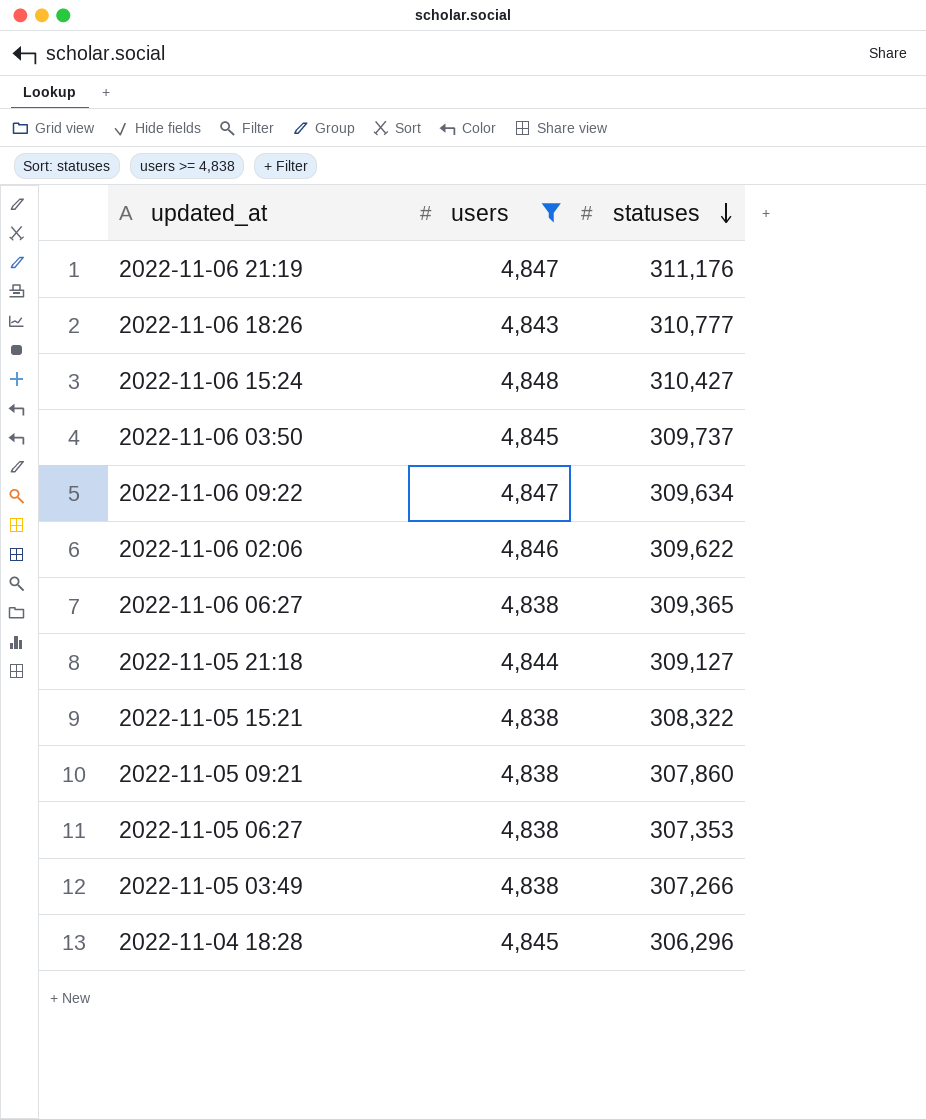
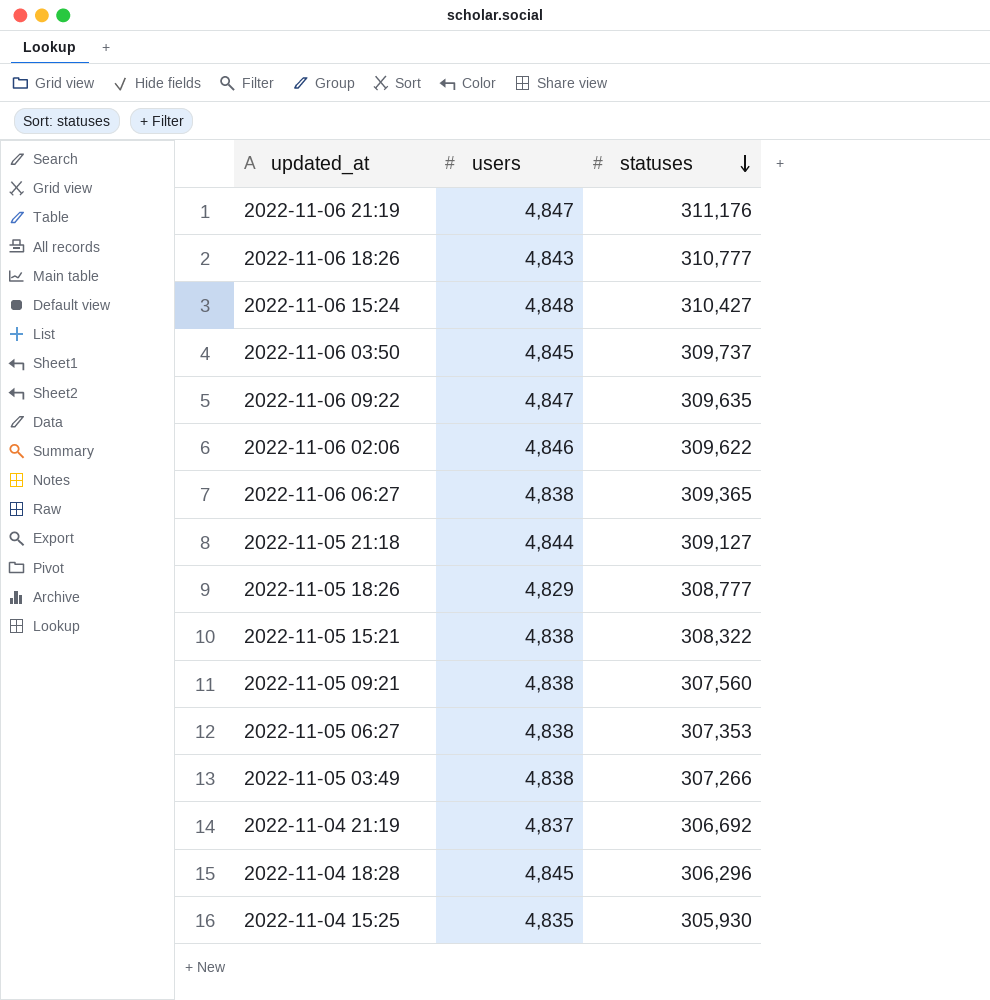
filter: users >= 4,838 -> none
2022-11-06 09:22 | statuses: 309,634 -> 309,635
2022-11-05 09:21 | statuses: 307,860 -> 307,560

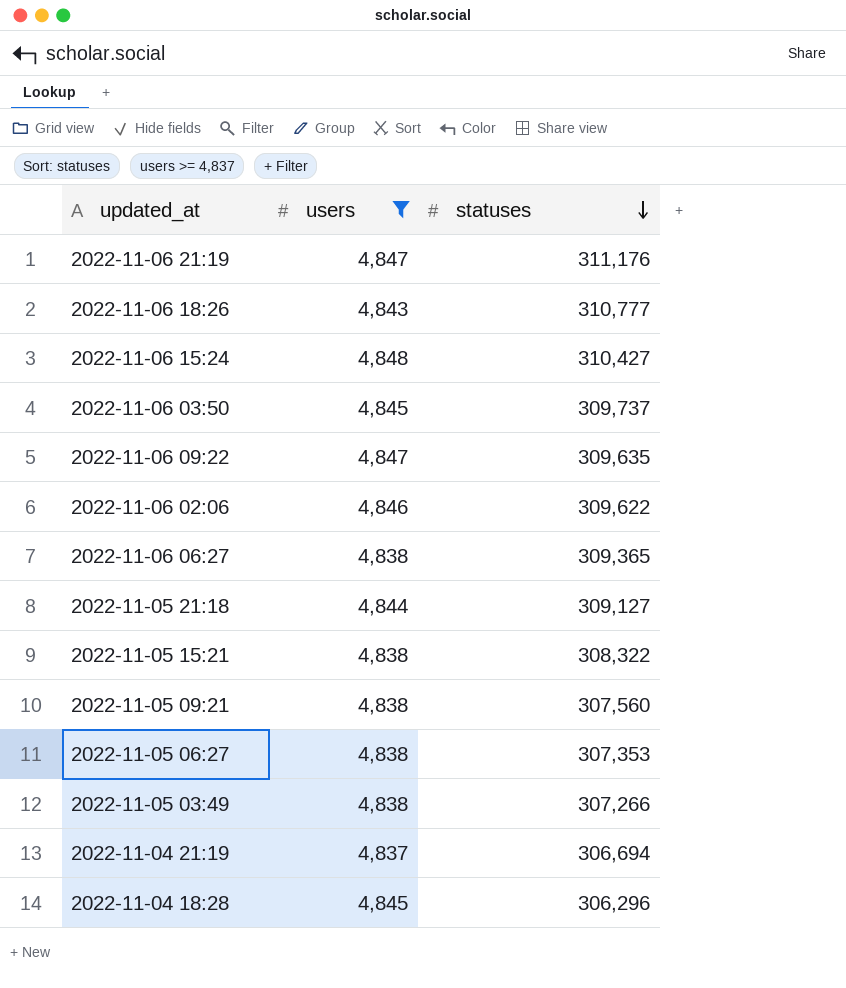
filter: none -> users >= 4,837
2022-11-04 21:19 | statuses: 306,692 -> 306,694

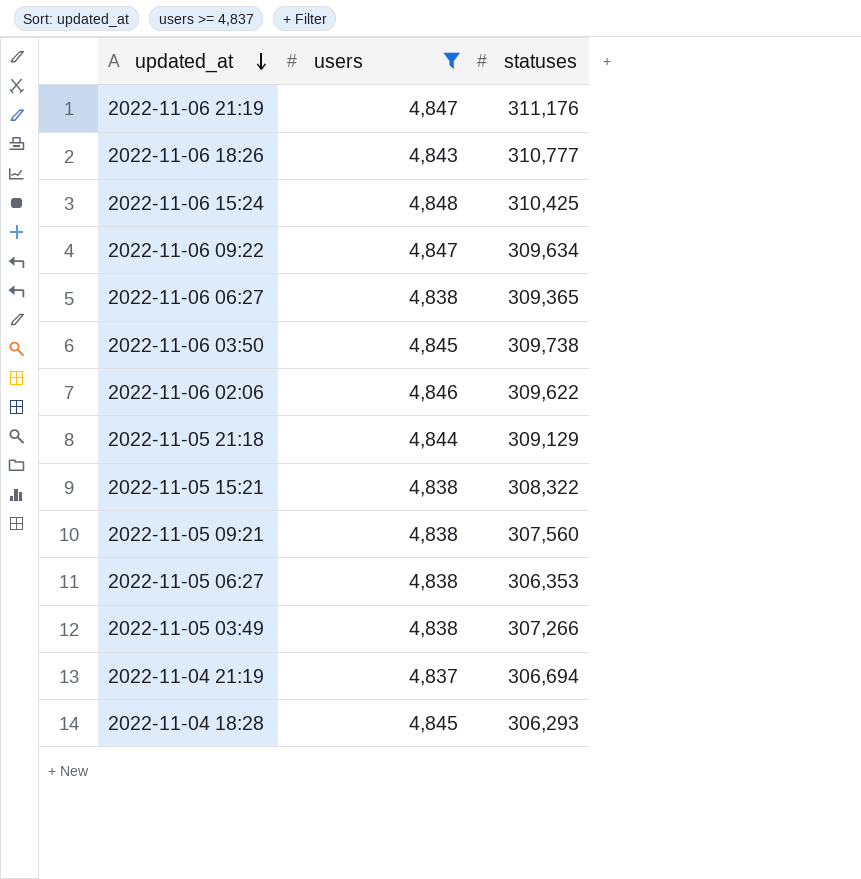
row order: statuses descending -> updated_at descending
2022-11-06 15:24 | statuses: 310,427 -> 310,425
2022-11-06 09:22 | statuses: 309,635 -> 309,634
2022-11-06 03:50 | statuses: 309,737 -> 309,738
2022-11-05 21:18 | statuses: 309,127 -> 309,129
2022-11-05 06:27 | statuses: 307,353 -> 306,353
2022-11-04 18:28 | statuses: 306,296 -> 306,293

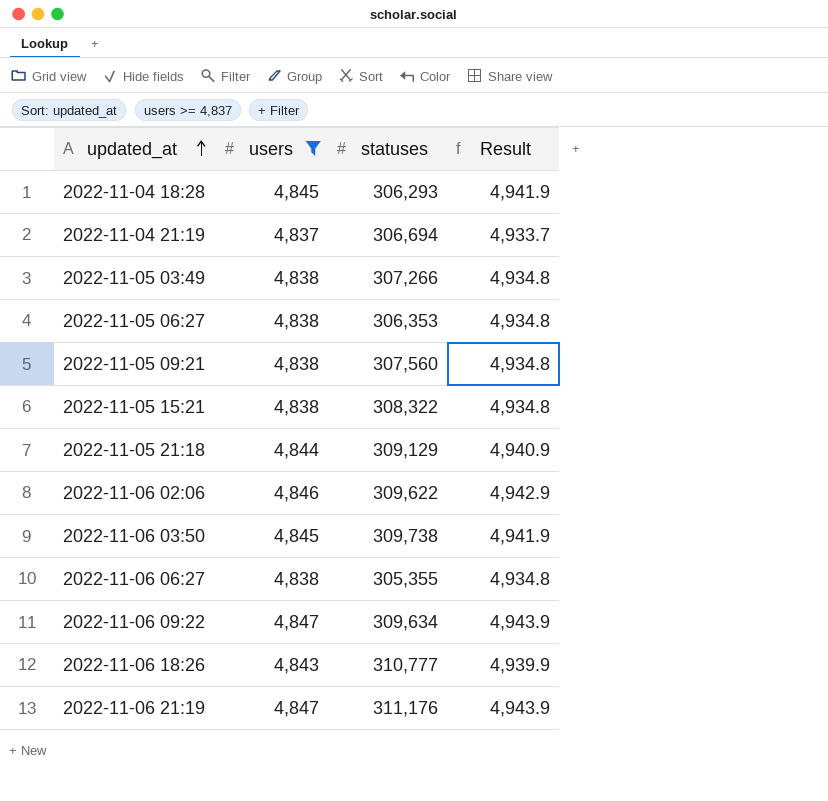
row order: updated_at descending -> updated_at ascending
column Result | formula: none -> [users] * 1.02
row 2022-11-06 15:24: 4,848 | 310,425 -> none
2022-11-06 06:27 | statuses: 309,365 -> 305,355

